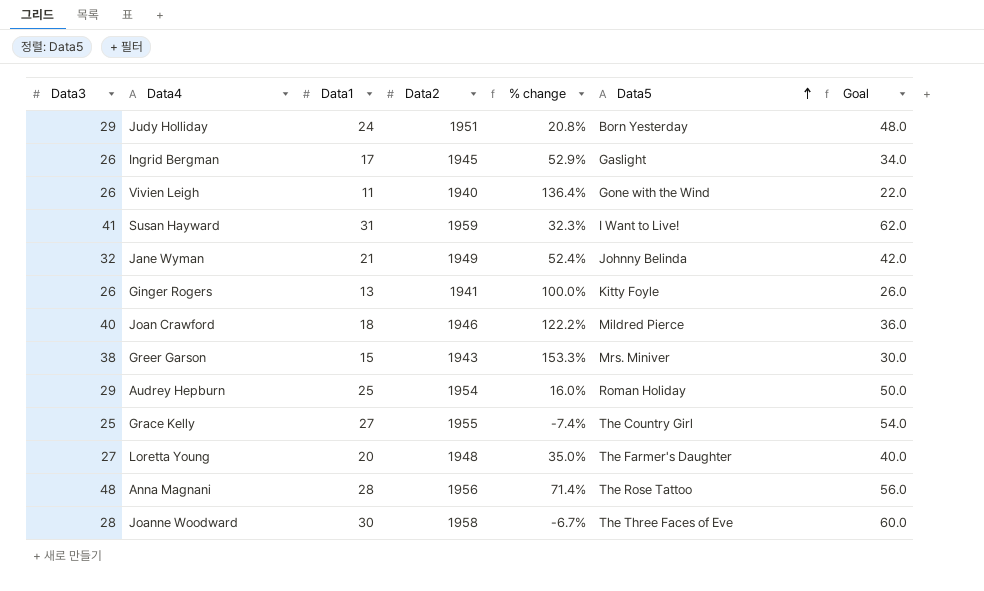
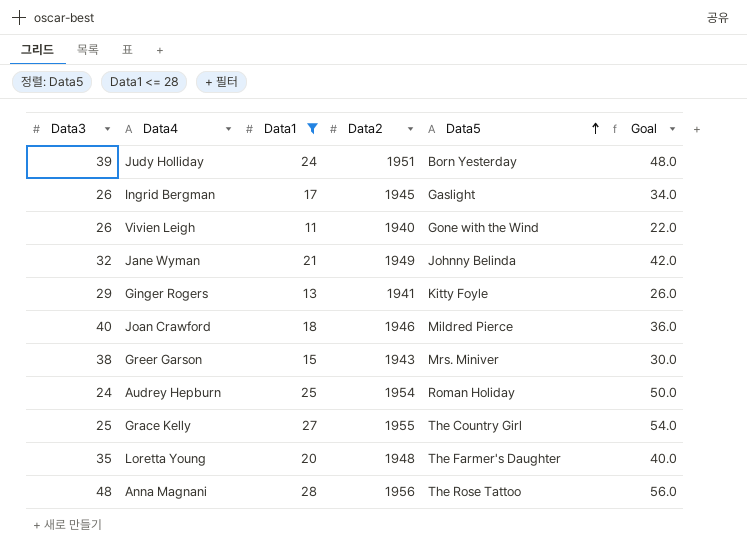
filter: none -> Data1 <= 28
column % change | formula: ([Data3] - [Data1]) / [Data1] -> none
Judy Holliday | Data3: 29 -> 39
Ginger Rogers | Data3: 26 -> 29
Audrey Hepburn | Data3: 29 -> 24
Loretta Young | Data3: 27 -> 35

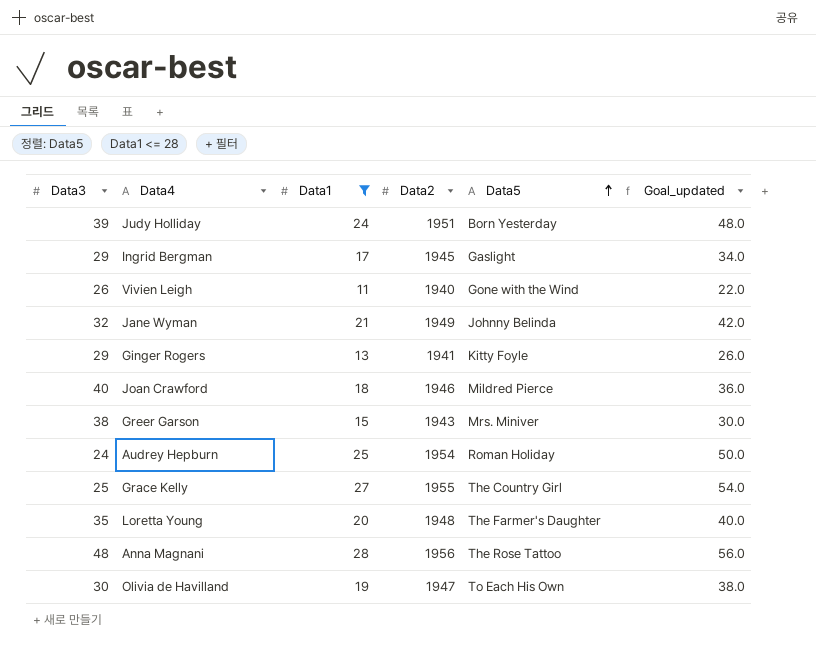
column name: Goal -> Goal_updated
Ingrid Bergman | Data3: 26 -> 29
row Olivia de Havilland: none -> 30 | 19 | 1947 | To Each His Own | 38.0

